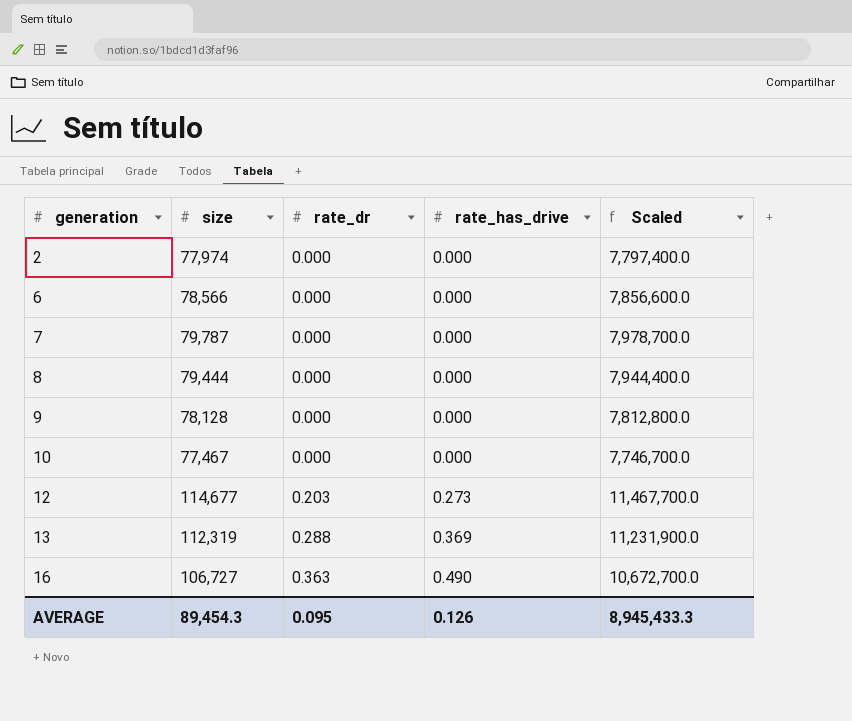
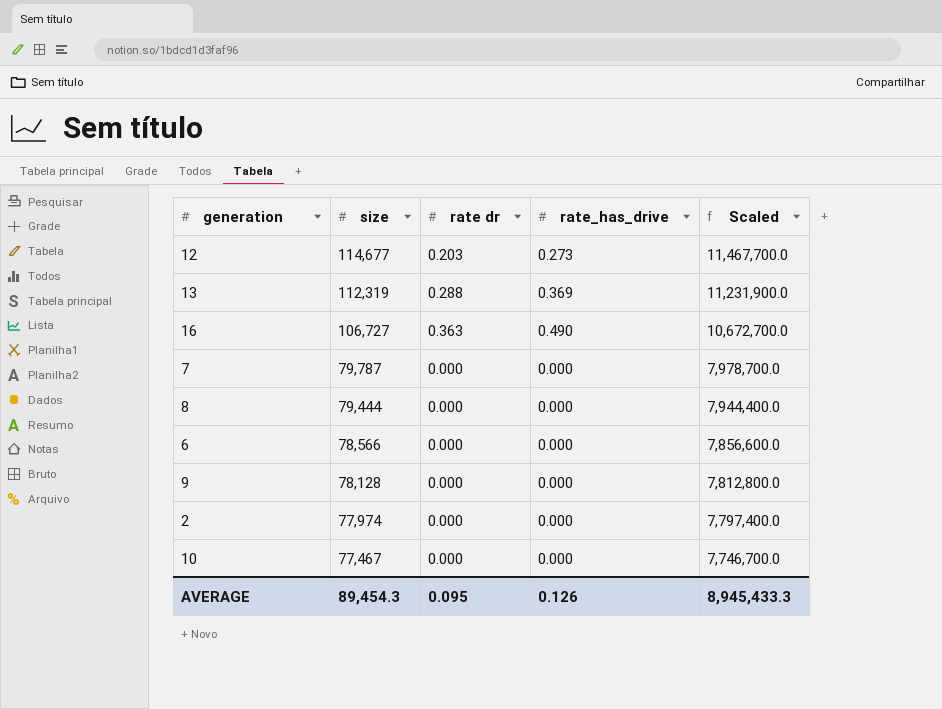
row order: generation ascending -> size descending
column name: rate_dr -> rate dr

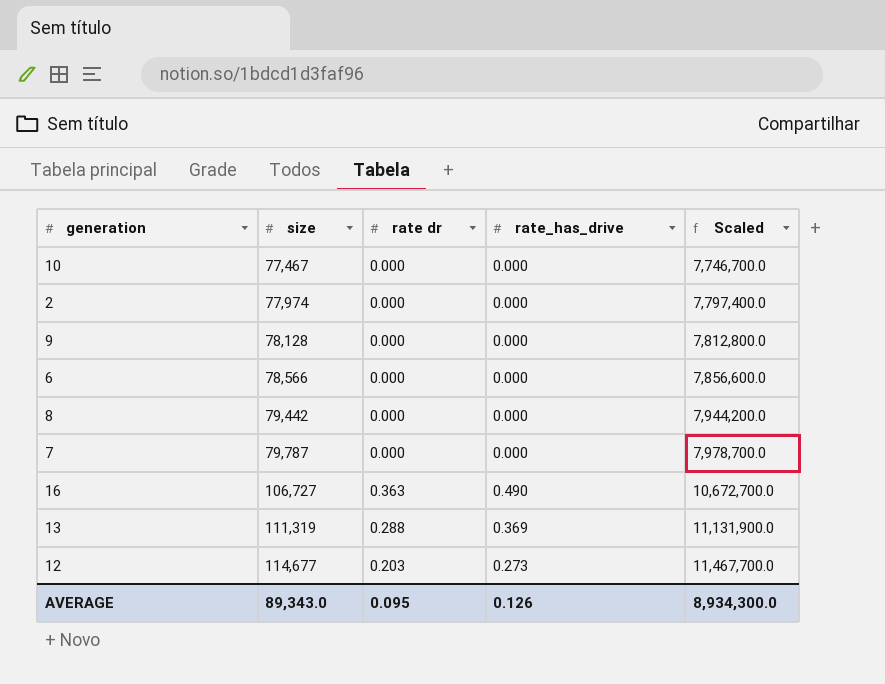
row order: size descending -> size ascending
8 | size: 79,444 -> 79,442
8 | Scaled: 7,944,400.0 -> 7,944,200.0
13 | size: 112,319 -> 111,319
13 | Scaled: 11,231,900.0 -> 11,131,900.0
AVERAGE | size: 89,454.3 -> 89,343.0
AVERAGE | Scaled: 8,945,433.3 -> 8,934,300.0

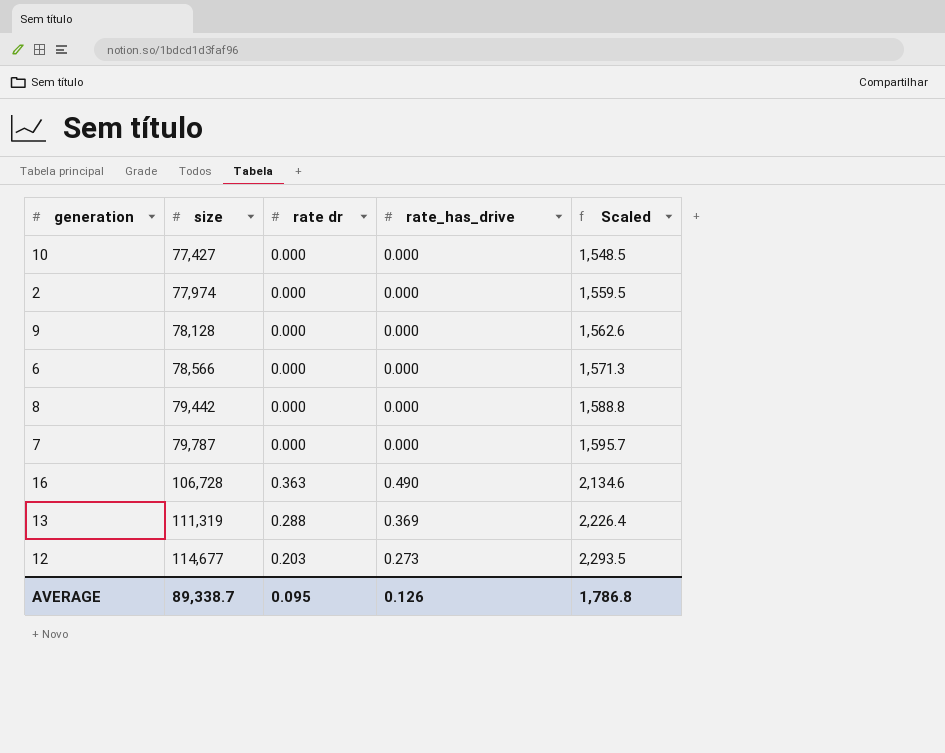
column Scaled | formula: [size] * 100 -> [size] * 0.02
10 | size: 77,467 -> 77,427
16 | size: 106,727 -> 106,728
AVERAGE | size: 89,343.0 -> 89,338.7
AVERAGE | Scaled: 8,934,300.0 -> 1,786.8

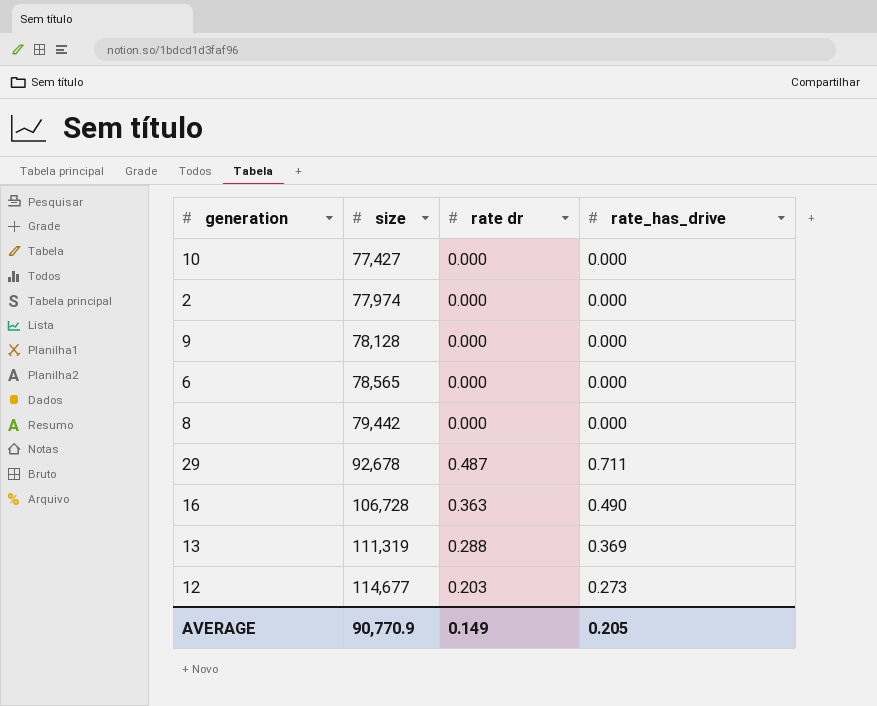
column Scaled | formula: [size] * 0.02 -> none
row 7: 79,787 | 0.000 | 0.000 | 1,595.7 -> none
6 | size: 78,566 -> 78,565
row 29: none -> 92,678 | 0.487 | 0.711
AVERAGE | size: 89,338.7 -> 90,770.9
AVERAGE | rate dr: 0.095 -> 0.149
AVERAGE | rate_has_drive: 0.126 -> 0.205

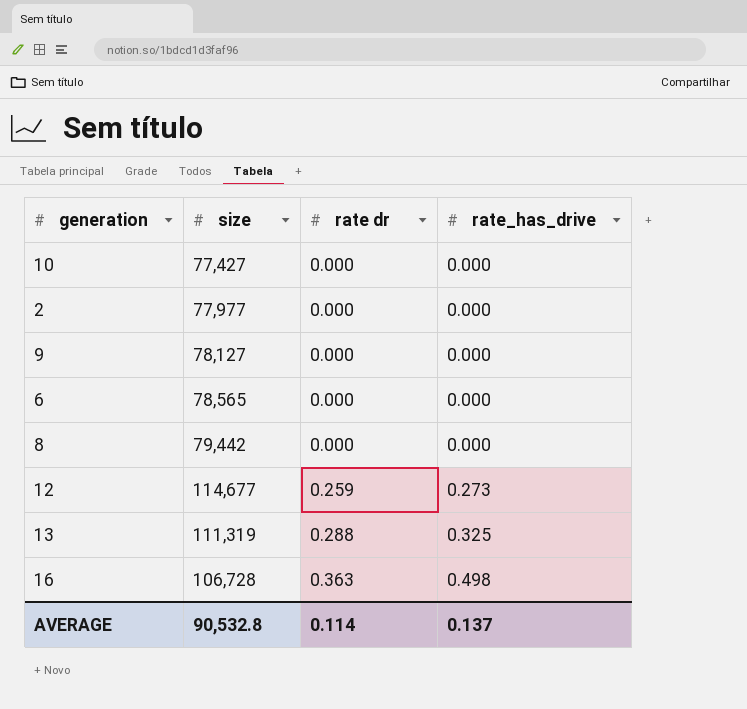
row order: size ascending -> rate dr ascending
row 29: 92,678 | 0.487 | 0.711 -> none
2 | size: 77,974 -> 77,977
9 | size: 78,128 -> 78,127
12 | rate dr: 0.203 -> 0.259
13 | rate_has_drive: 0.369 -> 0.325
16 | rate_has_drive: 0.490 -> 0.498
AVERAGE | size: 90,770.9 -> 90,532.8
AVERAGE | rate dr: 0.149 -> 0.114
AVERAGE | rate_has_drive: 0.205 -> 0.137

